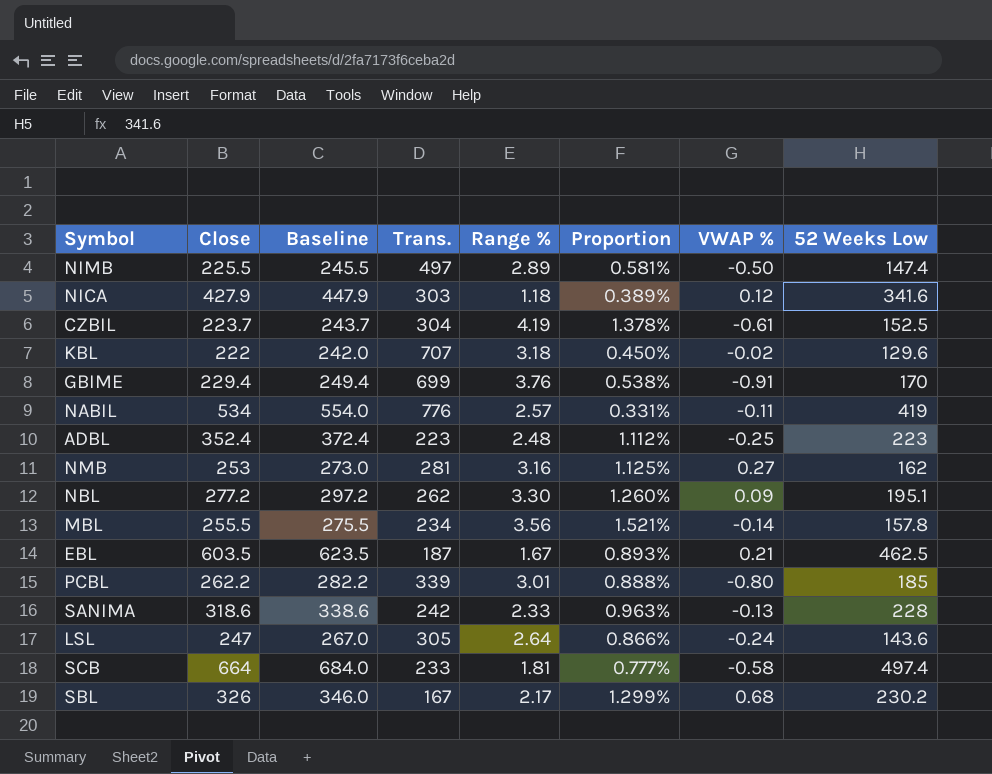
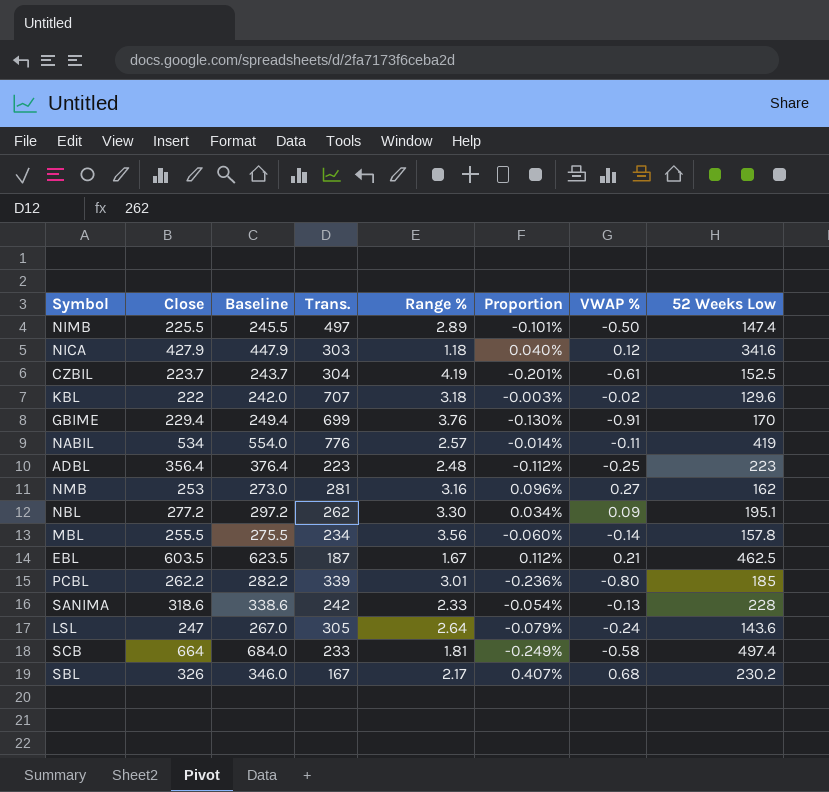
column Proportion | formula: [Range %] / [Trans.] -> [VWAP %] / [Trans.]
ADBL | Close: 352.4 -> 356.4
ADBL | Baseline: 372.4 -> 376.4

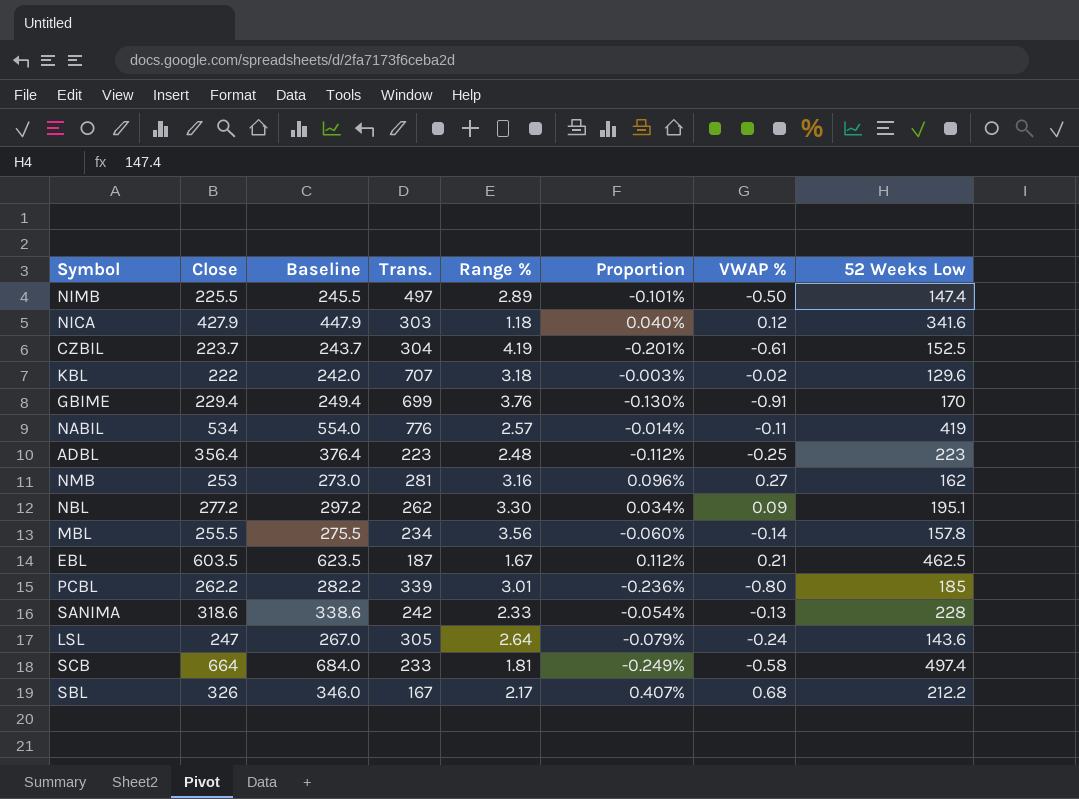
SBL | 52 Weeks Low: 230.2 -> 212.2

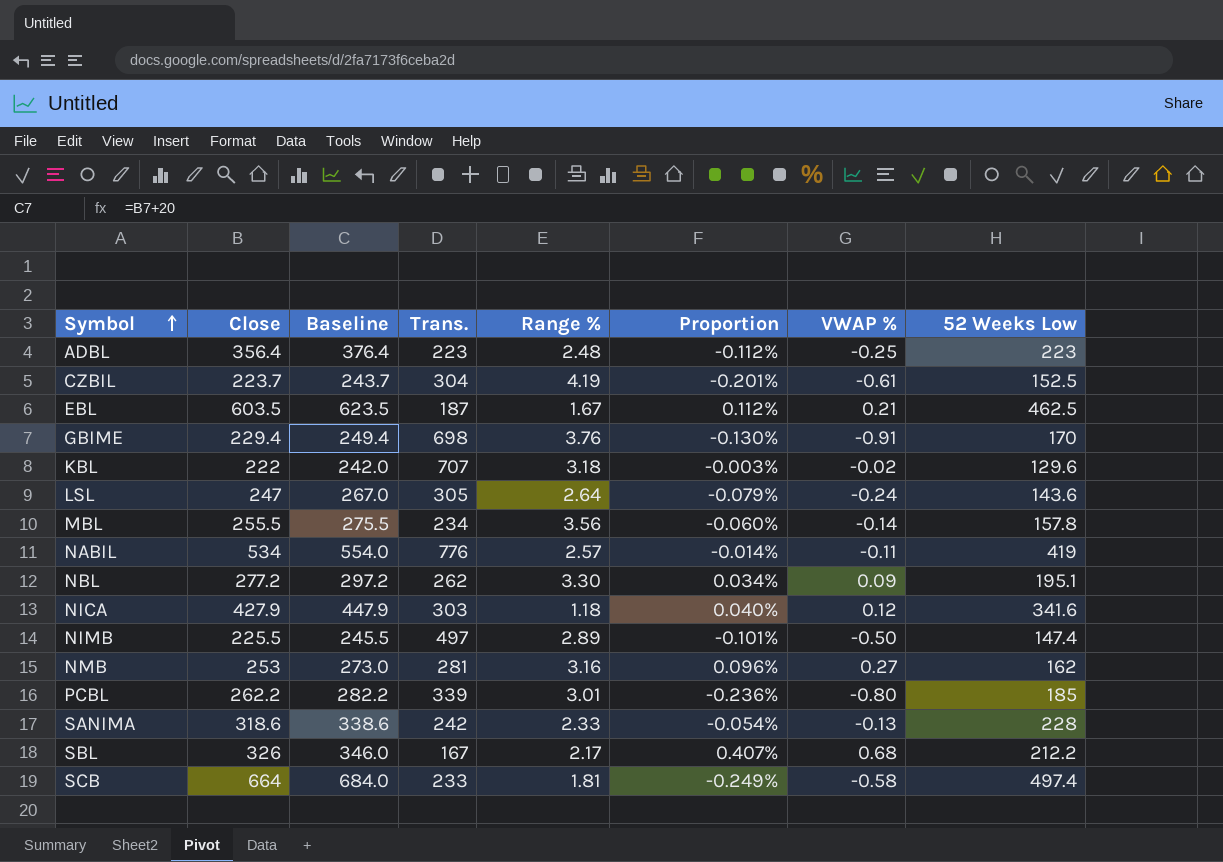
row order: none -> Symbol ascending
GBIME | Trans.: 699 -> 698

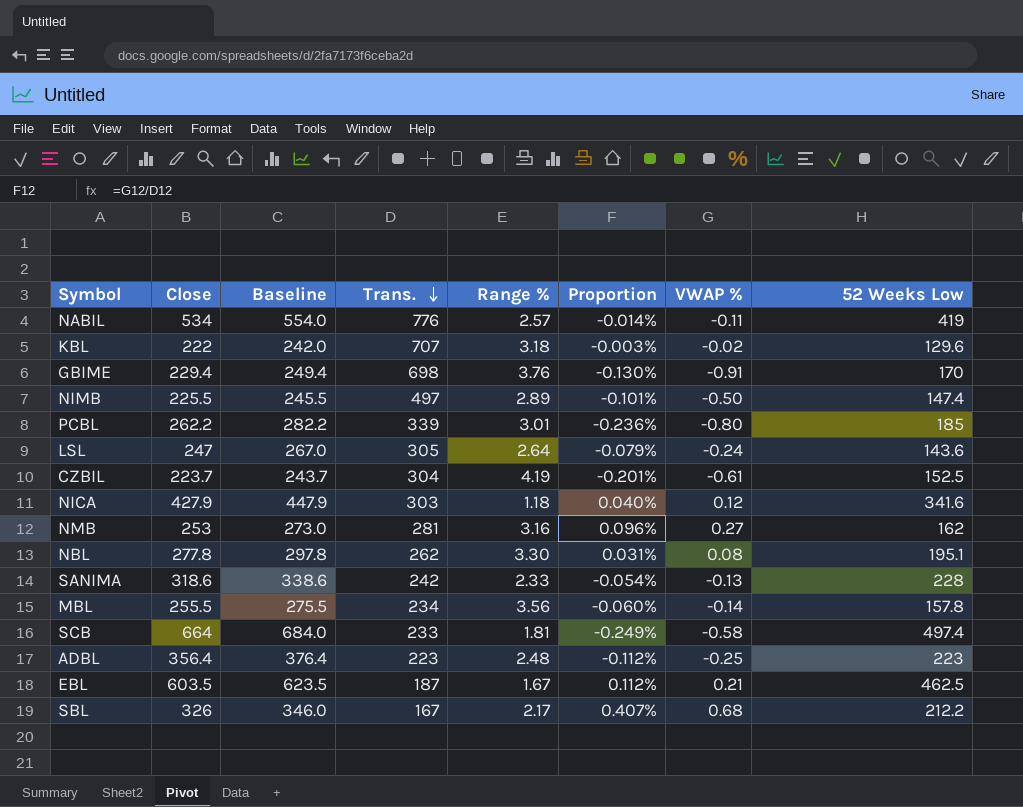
row order: Symbol ascending -> Trans. descending
NBL | Close: 277.2 -> 277.8
NBL | Baseline: 297.2 -> 297.8
NBL | Proportion: 0.034% -> 0.031%
NBL | VWAP %: 0.09 -> 0.08

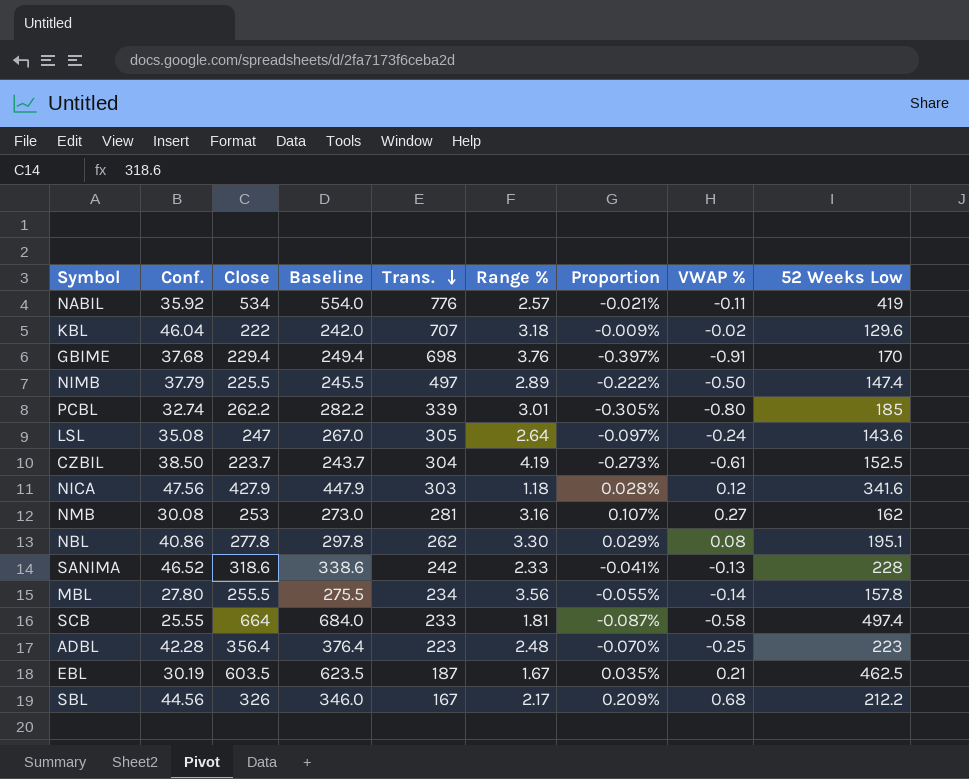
column Conf. | position: none -> 2
column Proportion | formula: [VWAP %] / [Trans.] -> [VWAP %] / [Close]

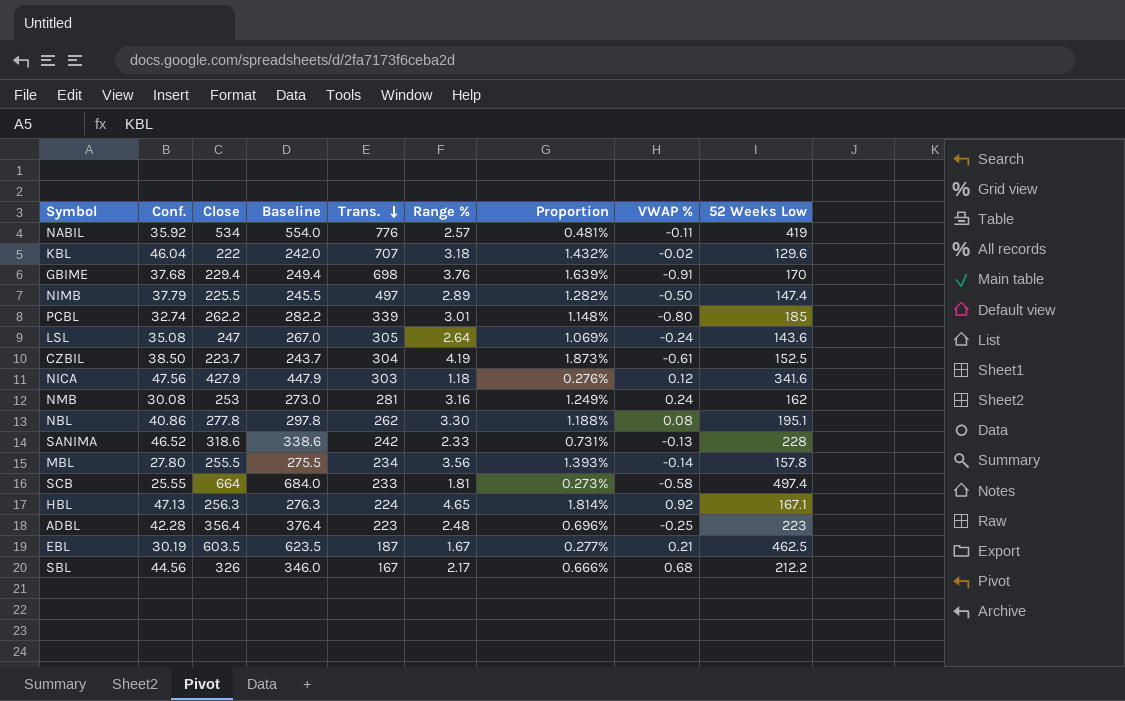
column Proportion | formula: [VWAP %] / [Close] -> [Range %] / [Close]
NMB | VWAP %: 0.27 -> 0.24
row HBL: none -> 47.13 | 256.3 | 276.3 | 224 | 4.65 | 1.814% | 0.92 | 167.1

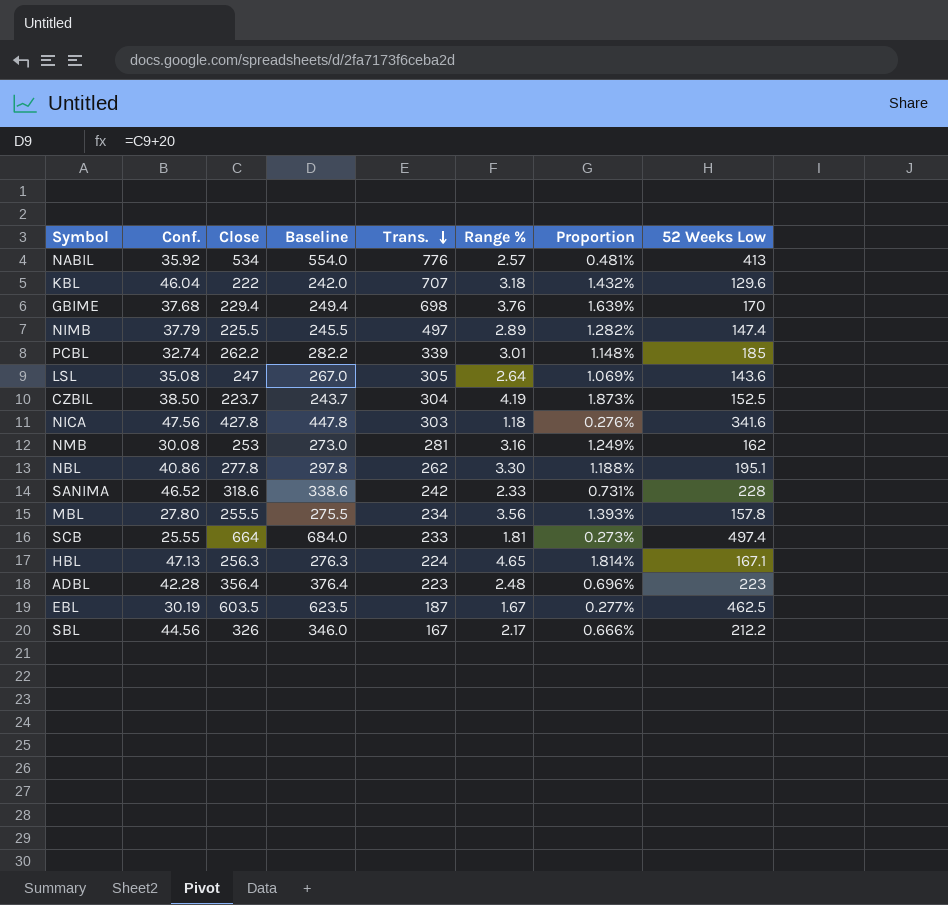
column VWAP % | position: 8 -> none
NABIL | 52 Weeks Low: 419 -> 413
NICA | Close: 427.9 -> 427.8
NICA | Baseline: 447.9 -> 447.8

